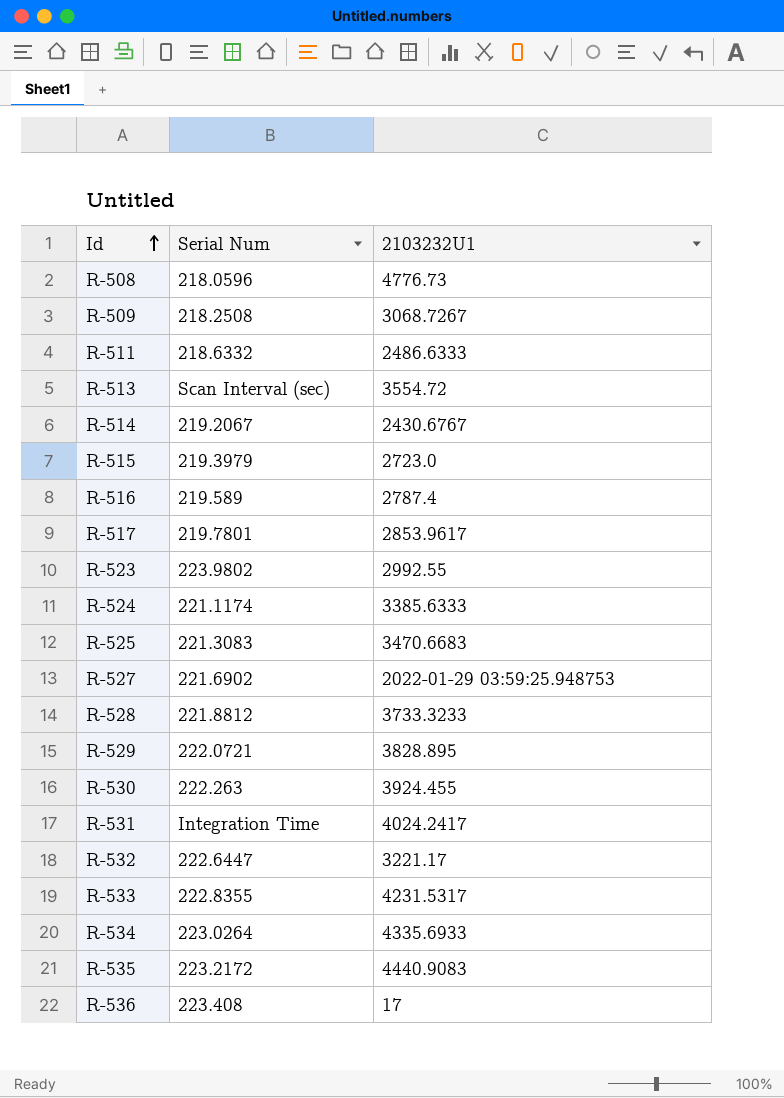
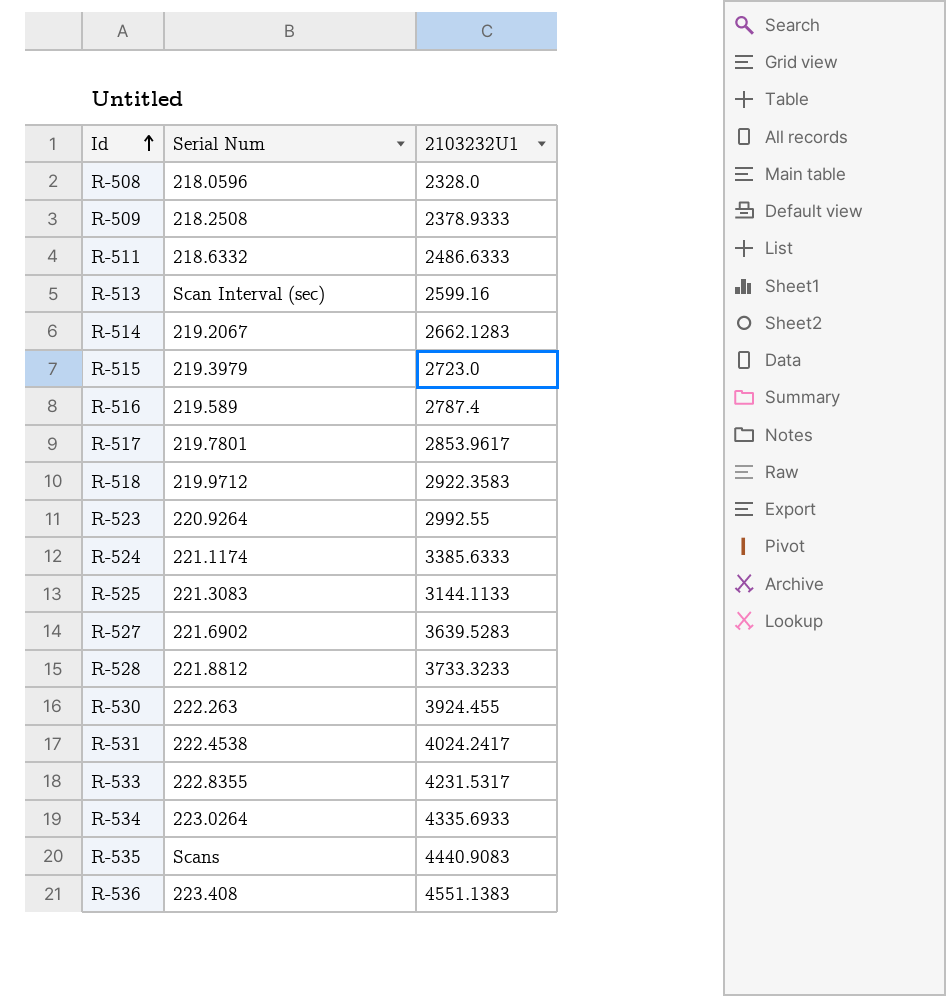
row R-529: 222.0721 | 3828.895 -> none
row R-532: 222.6447 | 3221.17 -> none
R-508 | 2103232U1: 4776.73 -> 2328.0
R-509 | 2103232U1: 3068.7267 -> 2378.9333
R-513 | 2103232U1: 3554.72 -> 2599.16
R-514 | 2103232U1: 2430.6767 -> 2662.1283
row R-518: none -> 219.9712 | 2922.3583
R-523 | Serial Num: 223.9802 -> 220.9264
R-525 | 2103232U1: 3470.6683 -> 3144.1133
R-527 | 2103232U1: 2022-01-29 03:59:25.948753 -> 3639.5283
R-531 | Serial Num: Integration Time -> 222.4538
R-535 | Serial Num: 223.2172 -> Scans
R-536 | 2103232U1: 17 -> 4551.1383

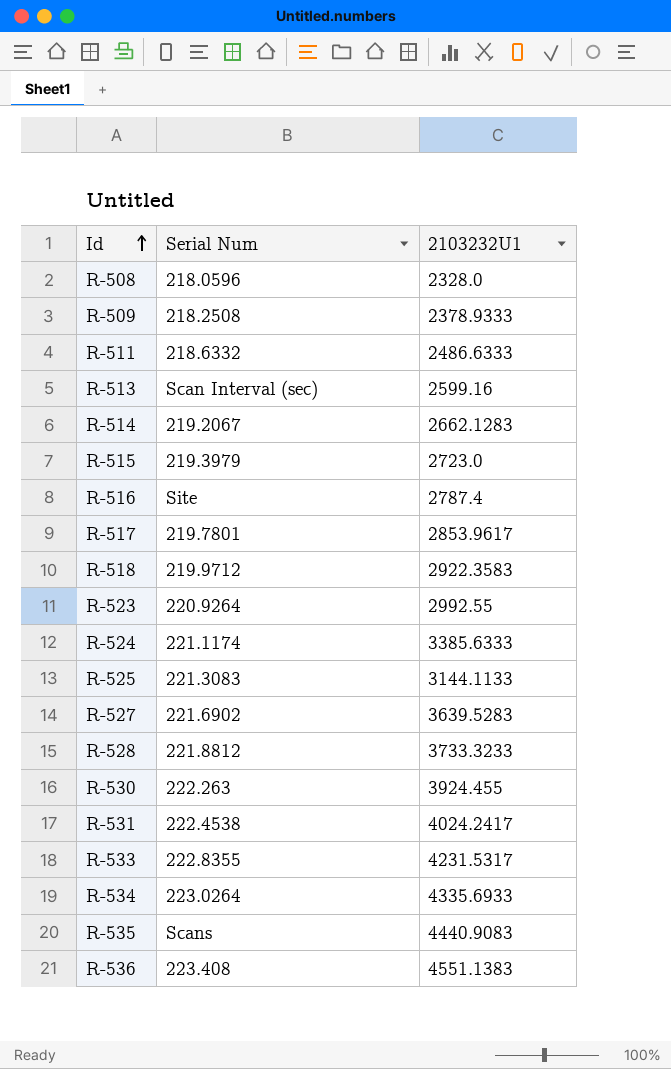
R-516 | Serial Num: 219.589 -> Site

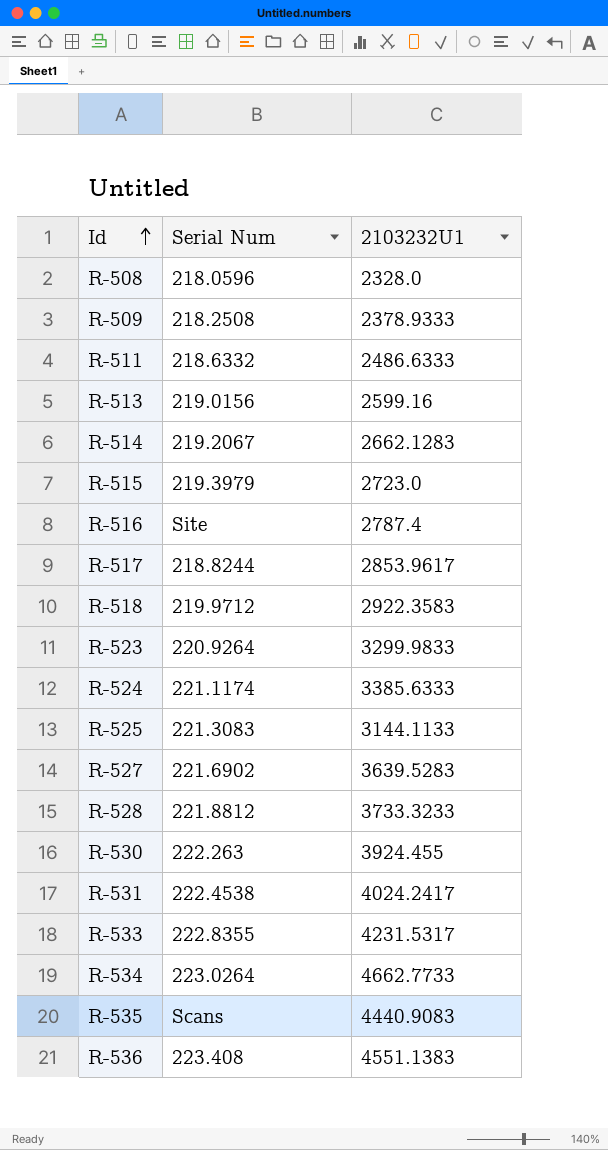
R-513 | Serial Num: Scan Interval (sec) -> 219.0156
R-517 | Serial Num: 219.7801 -> 218.8244
R-523 | 2103232U1: 2992.55 -> 3299.9833
R-534 | 2103232U1: 4335.6933 -> 4662.7733

